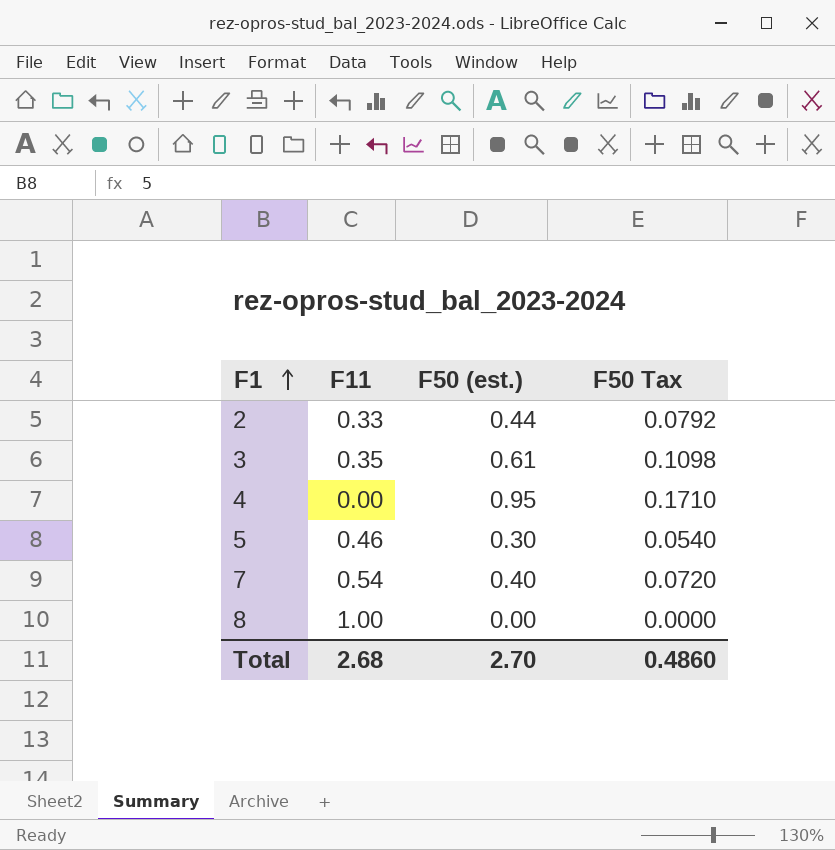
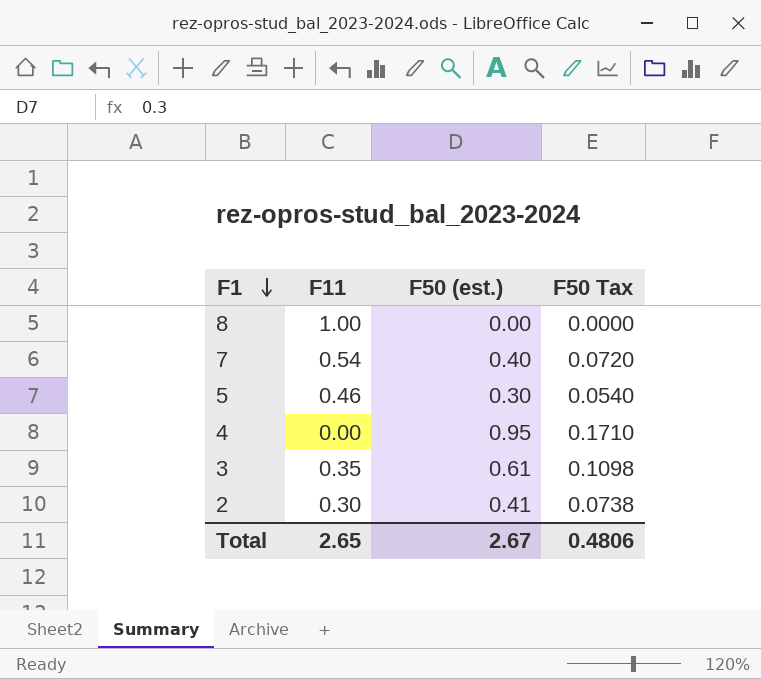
row order: F1 ascending -> F1 descending
2 | F11: 0.33 -> 0.30
2 | F50 (est.): 0.44 -> 0.41
2 | F50 Tax: 0.0792 -> 0.0738
Total | F11: 2.68 -> 2.65
Total | F50 (est.): 2.70 -> 2.67
Total | F50 Tax: 0.4860 -> 0.4806

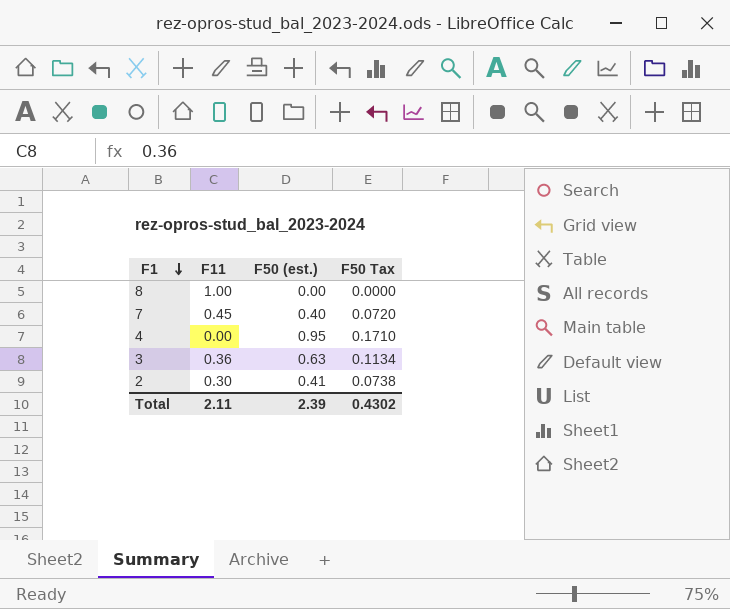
row 5: 0.46 | 0.30 | 0.0540 -> none
7 | F11: 0.54 -> 0.45
3 | F11: 0.35 -> 0.36
3 | F50 (est.): 0.61 -> 0.63
3 | F50 Tax: 0.1098 -> 0.1134
Total | F11: 2.65 -> 2.11
Total | F50 (est.): 2.67 -> 2.39
Total | F50 Tax: 0.4806 -> 0.4302

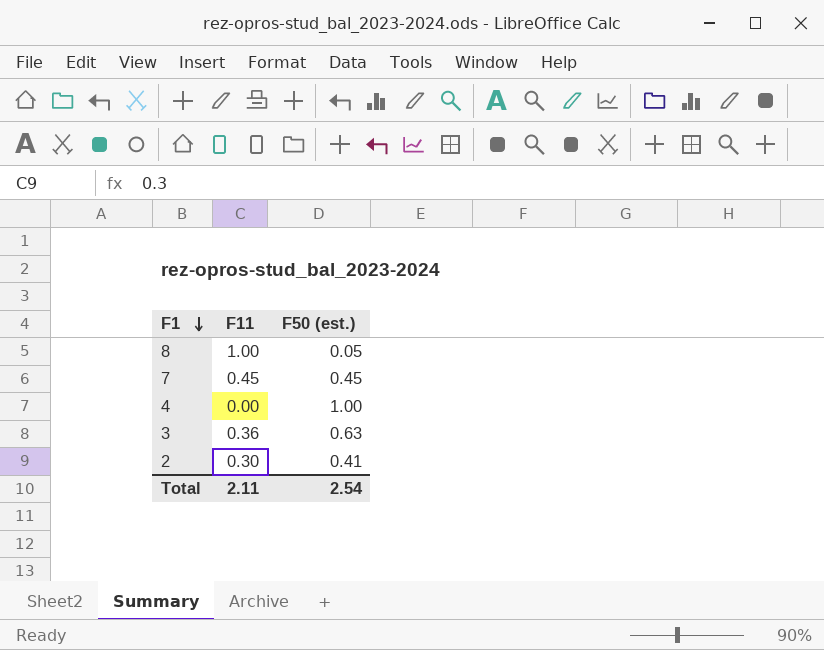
column F50 Tax | formula: [F50 (est.)] * 0.18 -> none
8 | F50 (est.): 0.00 -> 0.05
7 | F50 (est.): 0.40 -> 0.45
4 | F50 (est.): 0.95 -> 1.00
Total | F50 (est.): 2.39 -> 2.54

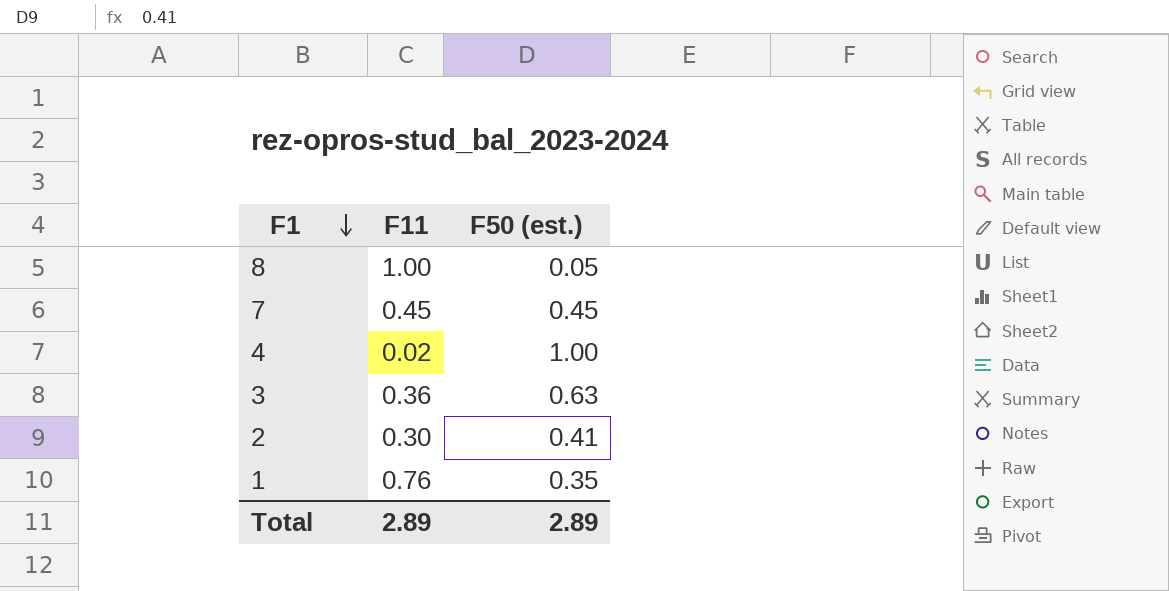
4 | F11: 0.00 -> 0.02
row 1: none -> 0.76 | 0.35
Total | F11: 2.11 -> 2.89
Total | F50 (est.): 2.54 -> 2.89

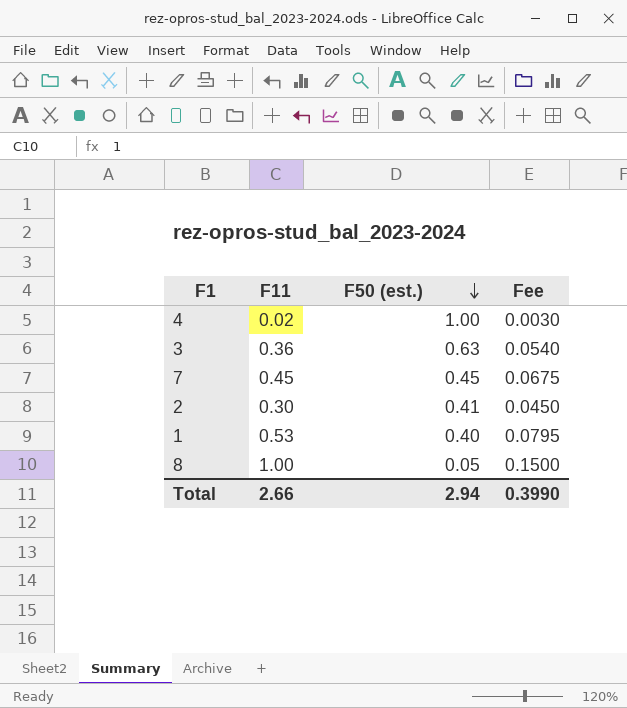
row order: F1 descending -> F50 (est.) descending
column Fee | formula: none -> [F11] * 0.15
1 | F11: 0.76 -> 0.53
1 | F50 (est.): 0.35 -> 0.40
Total | F11: 2.89 -> 2.66
Total | F50 (est.): 2.89 -> 2.94

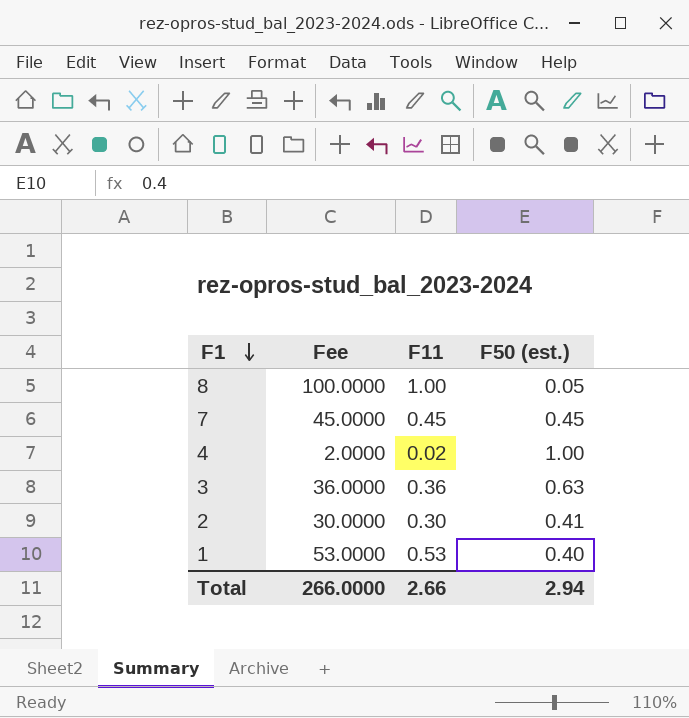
row order: F50 (est.) descending -> F1 descending
column Fee | formula: [F11] * 0.15 -> [F11] * 100
column Fee | position: 4 -> 2
Total | Fee: 0.3990 -> 266.0000

